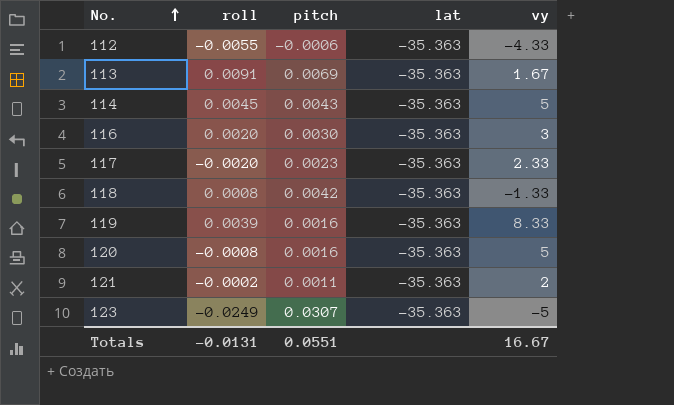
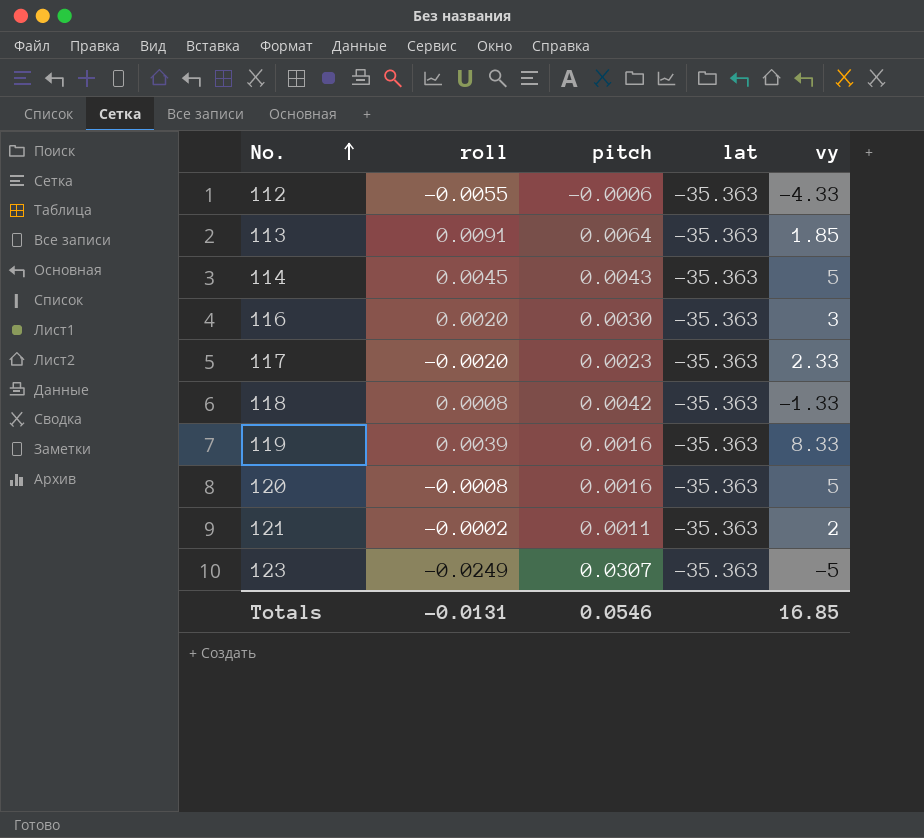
113 | pitch: 0.0069 -> 0.0064
113 | vy: 1.67 -> 1.85
Totals | pitch: 0.0551 -> 0.0546
Totals | vy: 16.67 -> 16.85

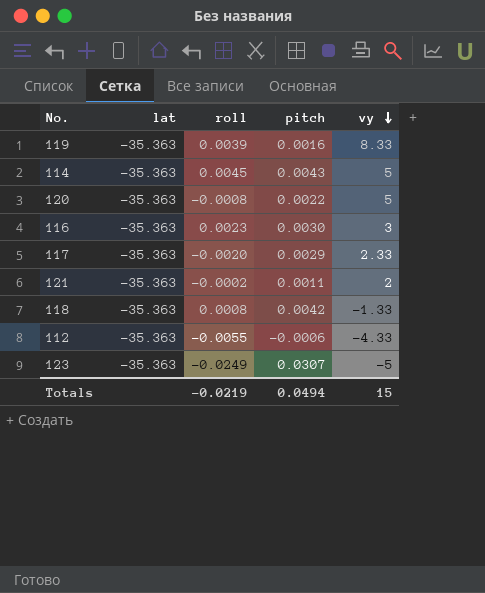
row order: No. ascending -> vy descending
column lat | position: 4 -> 2
row 113: 0.0091 | 0.0064 | -35.363 | 1.85 -> none
120 | pitch: 0.0016 -> 0.0022
116 | roll: 0.0020 -> 0.0023
117 | pitch: 0.0023 -> 0.0029
Totals | roll: -0.0131 -> -0.0219
Totals | pitch: 0.0546 -> 0.0494
Totals | vy: 16.85 -> 15

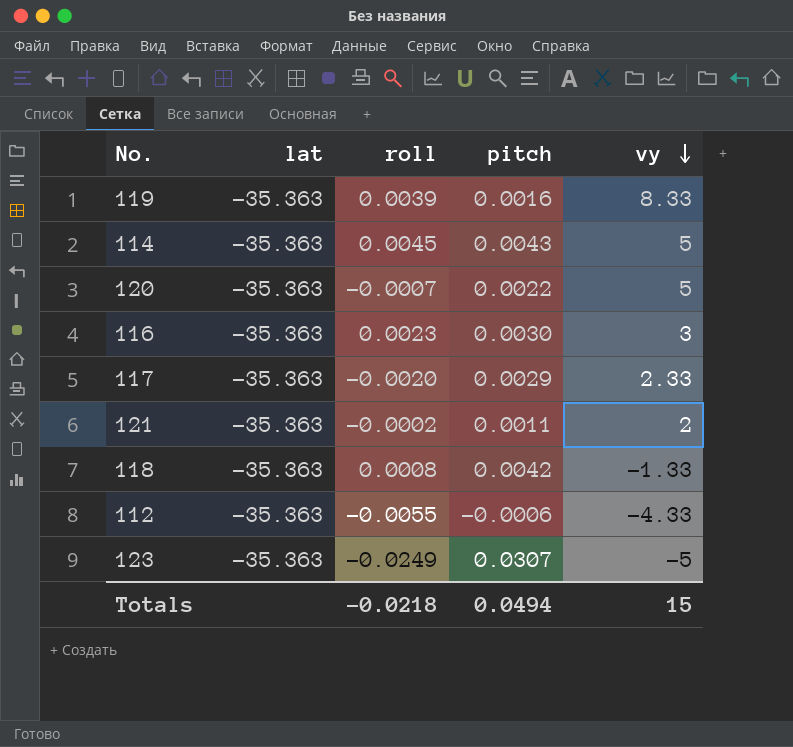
120 | roll: -0.0008 -> -0.0007
Totals | roll: -0.0219 -> -0.0218

